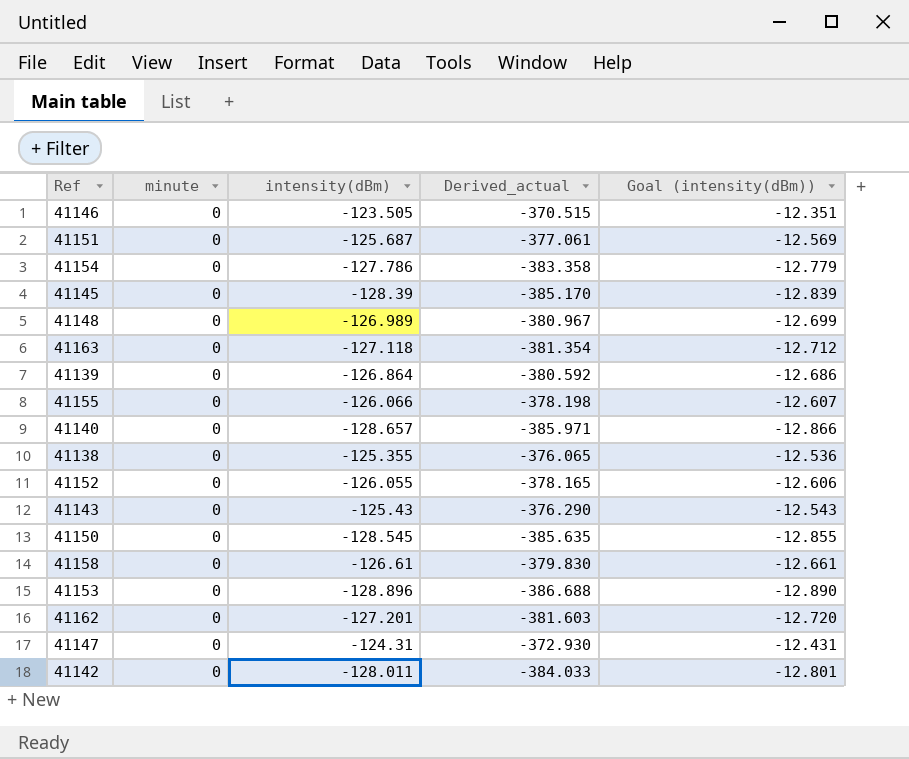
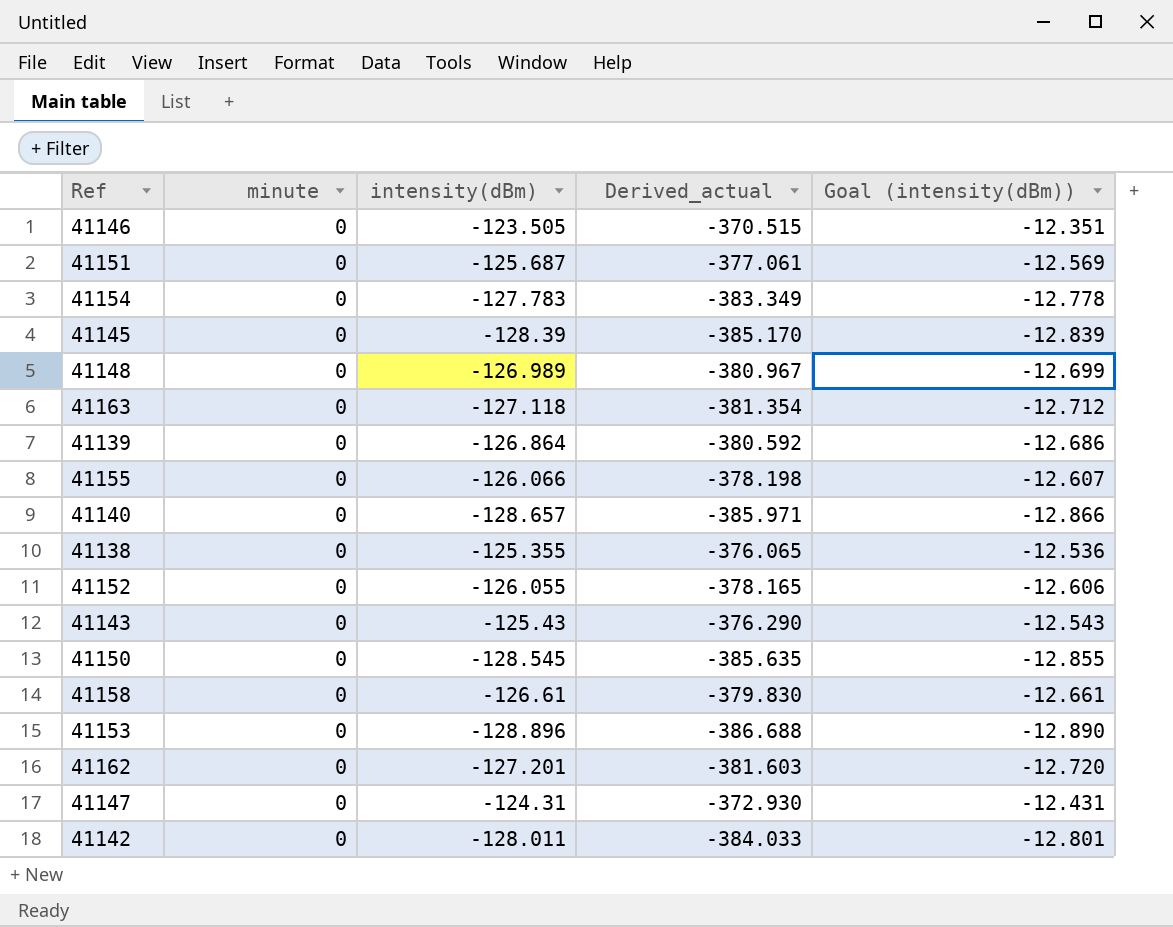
41154 | intensity(dBm): -127.786 -> -127.783
41154 | Derived_actual: -383.358 -> -383.349
41154 | Goal (intensity(dBm)): -12.779 -> -12.778

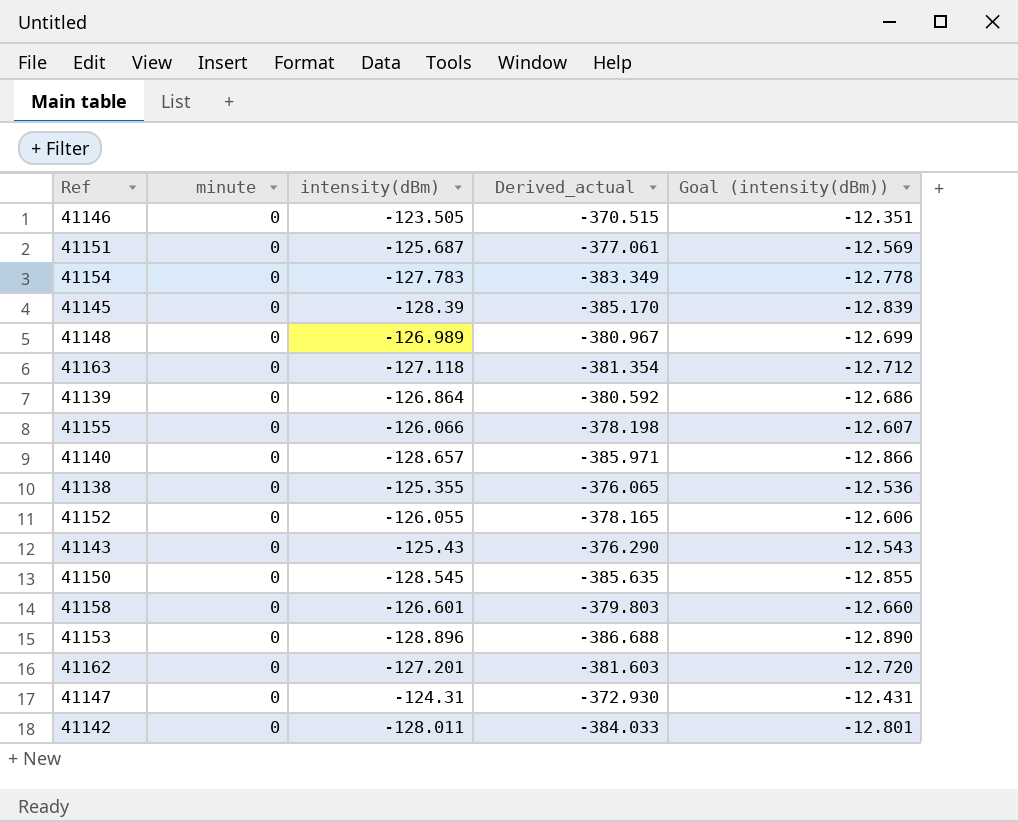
41158 | intensity(dBm): -126.61 -> -126.601
41158 | Derived_actual: -379.830 -> -379.803
41158 | Goal (intensity(dBm)): -12.661 -> -12.660

